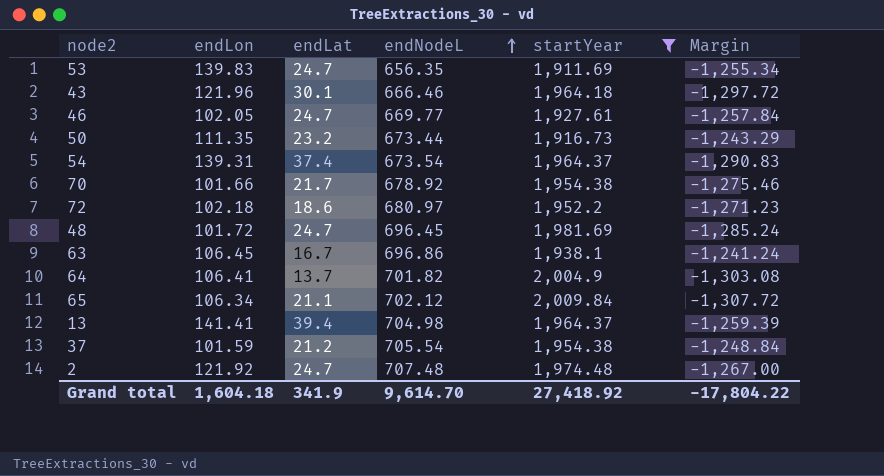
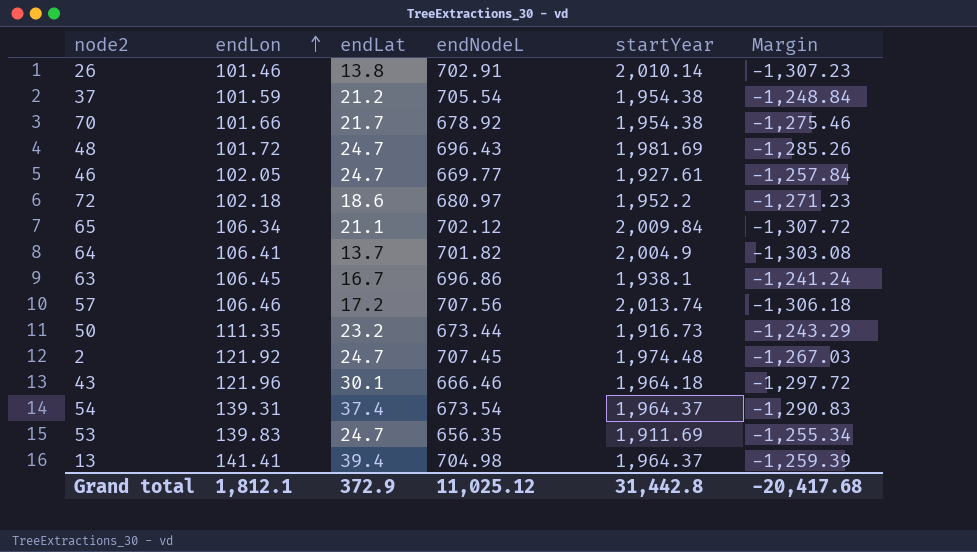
filter: startYear <= 2,009.84 -> none
row order: endNodeL ascending -> endLon ascending
48 | endNodeL: 696.45 -> 696.43
48 | Margin: -1,285.24 -> -1,285.26
2 | endNodeL: 707.48 -> 707.45
2 | Margin: -1,267.00 -> -1,267.03
Grand total | endLon: 1,604.18 -> 1,812.1
Grand total | endLat: 341.9 -> 372.9
Grand total | endNodeL: 9,614.70 -> 11,025.12
Grand total | startYear: 27,418.92 -> 31,442.8
Grand total | Margin: -17,804.22 -> -20,417.68

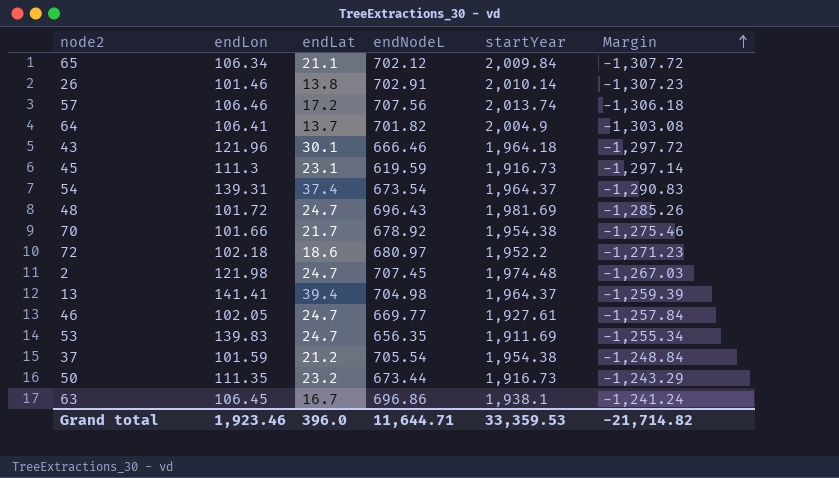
row order: endLon ascending -> Margin ascending
row 45: none -> 111.3 | 23.1 | 619.59 | 1,916.73 | -1,297.14
2 | endLon: 121.92 -> 121.98
Grand total | endLon: 1,812.1 -> 1,923.46
Grand total | endLat: 372.9 -> 396.0
Grand total | endNodeL: 11,025.12 -> 11,644.71
Grand total | startYear: 31,442.8 -> 33,359.53
Grand total | Margin: -20,417.68 -> -21,714.82

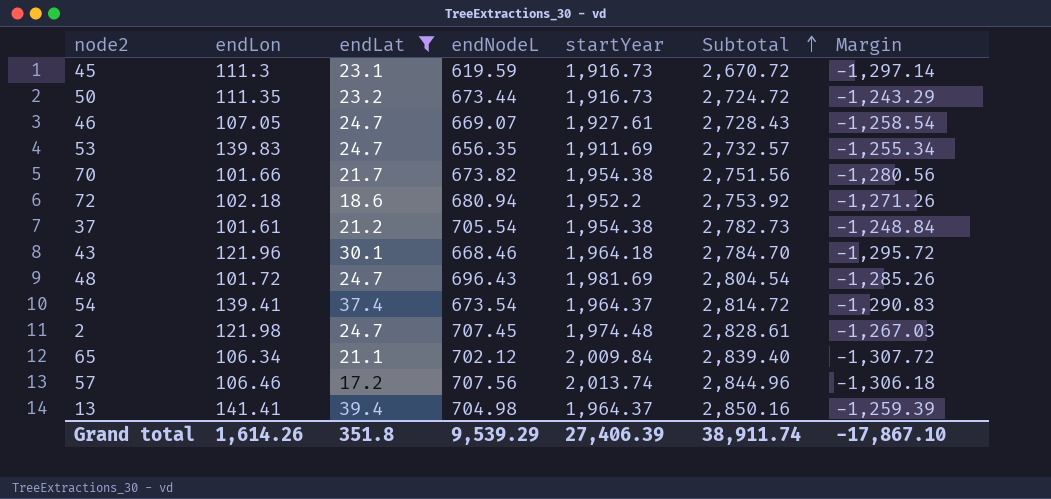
filter: none -> endLat >= 17.2
row order: Margin ascending -> Subtotal ascending
column Subtotal | formula: none -> [endLon] + [endLat] + [endNodeL] + [startYear]
46 | endLon: 102.05 -> 107.05
46 | endNodeL: 669.77 -> 669.07
46 | Margin: -1,257.84 -> -1,258.54
70 | endNodeL: 678.92 -> 673.82
70 | Margin: -1,275.46 -> -1,280.56
72 | endNodeL: 680.97 -> 680.94
72 | Margin: -1,271.23 -> -1,271.26
37 | endLon: 101.59 -> 101.61
43 | endNodeL: 666.46 -> 668.46
43 | Margin: -1,297.72 -> -1,295.72
54 | endLon: 139.31 -> 139.41
Grand total | endLon: 1,923.46 -> 1,614.26
Grand total | endLat: 396.0 -> 351.8
Grand total | endNodeL: 11,644.71 -> 9,539.29
Grand total | startYear: 33,359.53 -> 27,406.39
Grand total | Margin: -21,714.82 -> -17,867.10

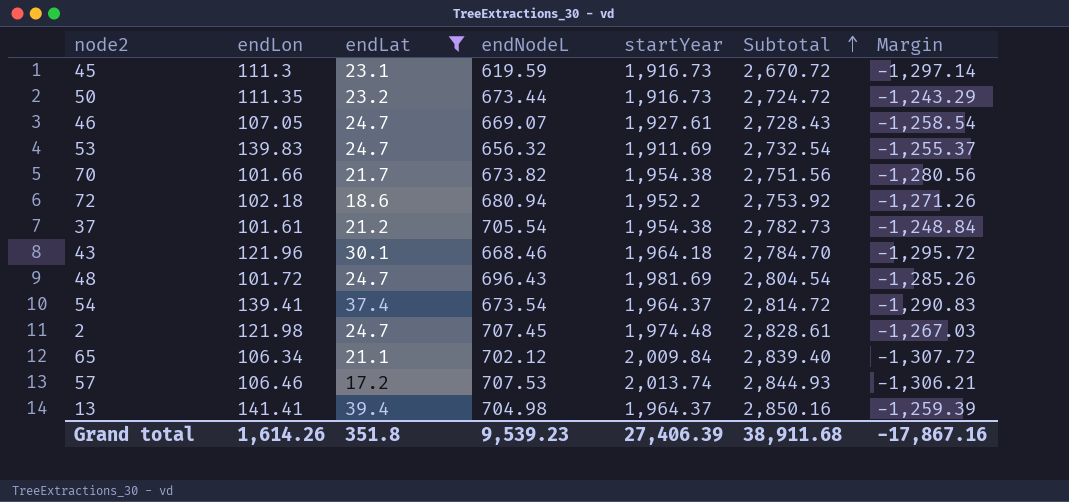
53 | endNodeL: 656.35 -> 656.32
53 | Subtotal: 2,732.57 -> 2,732.54
53 | Margin: -1,255.34 -> -1,255.37
57 | endNodeL: 707.56 -> 707.53
57 | Subtotal: 2,844.96 -> 2,844.93
57 | Margin: -1,306.18 -> -1,306.21
Grand total | endNodeL: 9,539.29 -> 9,539.23
Grand total | Subtotal: 38,911.74 -> 38,911.68
Grand total | Margin: -17,867.10 -> -17,867.16

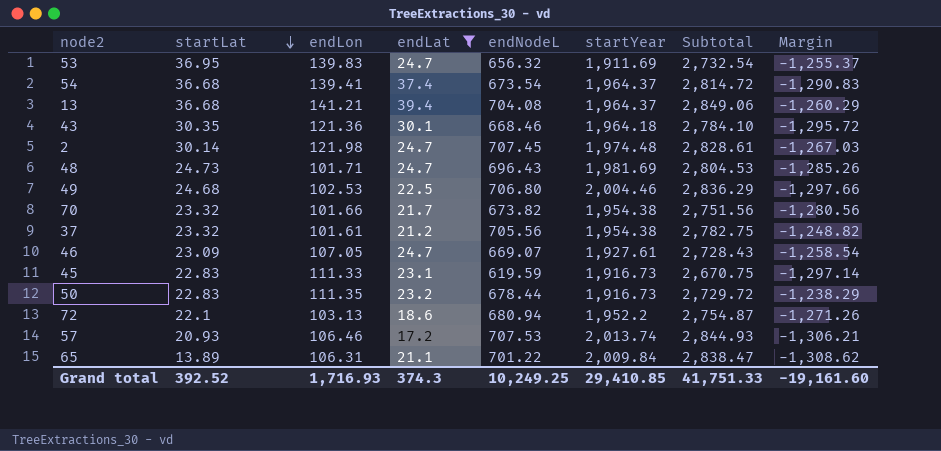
row order: Subtotal ascending -> startLat descending
column startLat | position: none -> 2
13 | endLon: 141.41 -> 141.21
13 | endNodeL: 704.98 -> 704.08
13 | Subtotal: 2,850.16 -> 2,849.06
13 | Margin: -1,259.39 -> -1,260.29
43 | endLon: 121.96 -> 121.36
43 | Subtotal: 2,784.70 -> 2,784.10
48 | endLon: 101.72 -> 101.71
48 | Subtotal: 2,804.54 -> 2,804.53
row 49: none -> 24.68 | 102.53 | 22.5 | 706.80 | 2,004.46 | 2,836.29 | -1,297.66
37 | endNodeL: 705.54 -> 705.56
37 | Subtotal: 2,782.73 -> 2,782.75
37 | Margin: -1,248.84 -> -1,248.82
45 | endLon: 111.3 -> 111.33
45 | Subtotal: 2,670.72 -> 2,670.75
50 | endNodeL: 673.44 -> 678.44
50 | Subtotal: 2,724.72 -> 2,729.72
50 | Margin: -1,243.29 -> -1,238.29
72 | endLon: 102.18 -> 103.13
72 | Subtotal: 2,753.92 -> 2,754.87
65 | endLon: 106.34 -> 106.31
65 | endNodeL: 702.12 -> 701.22
65 | Subtotal: 2,839.40 -> 2,838.47
65 | Margin: -1,307.72 -> -1,308.62
Grand total | endLon: 1,614.26 -> 1,716.93
Grand total | endLat: 351.8 -> 374.3
Grand total | endNodeL: 9,539.23 -> 10,249.25
Grand total | startYear: 27,406.39 -> 29,410.85
Grand total | Subtotal: 38,911.68 -> 41,751.33
Grand total | Margin: -17,867.16 -> -19,161.60

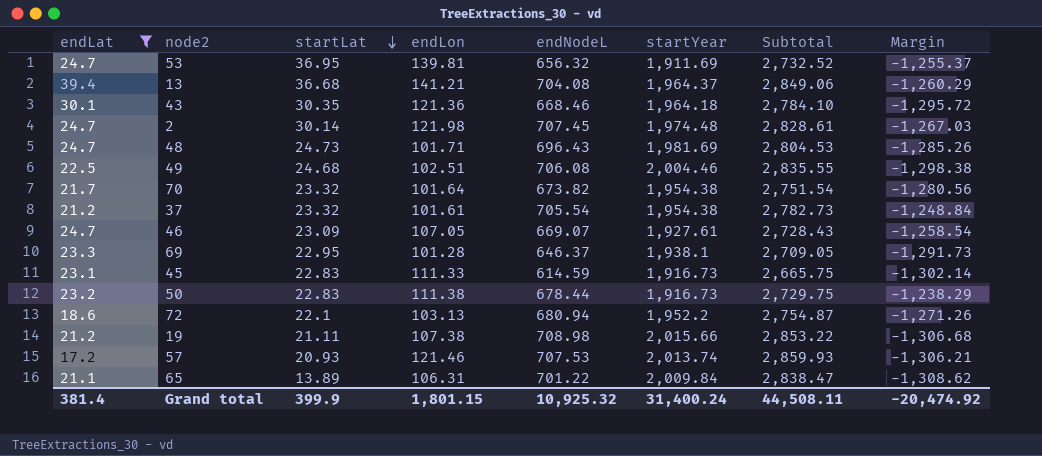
column endLat | position: 4 -> 1
row 54: 36.68 | 139.41 | 37.4 | 673.54 | 1,964.37 | 2,814.72 | -1,290.83 -> none
53 | endLon: 139.83 -> 139.81
53 | Subtotal: 2,732.54 -> 2,732.52
49 | endLon: 102.53 -> 102.51
49 | endNodeL: 706.80 -> 706.08
49 | Subtotal: 2,836.29 -> 2,835.55
49 | Margin: -1,297.66 -> -1,298.38
70 | endLon: 101.66 -> 101.64
70 | Subtotal: 2,751.56 -> 2,751.54
37 | endNodeL: 705.56 -> 705.54
37 | Subtotal: 2,782.75 -> 2,782.73
37 | Margin: -1,248.82 -> -1,248.84
row 69: none -> 23.3 | 22.95 | 101.28 | 646.37 | 1,938.1 | 2,709.05 | -1,291.73
45 | endNodeL: 619.59 -> 614.59
45 | Subtotal: 2,670.75 -> 2,665.75
45 | Margin: -1,297.14 -> -1,302.14
50 | endLon: 111.35 -> 111.38
50 | Subtotal: 2,729.72 -> 2,729.75
row 19: none -> 21.2 | 21.11 | 107.38 | 708.98 | 2,015.66 | 2,853.22 | -1,306.68
57 | endLon: 106.46 -> 121.46
57 | Subtotal: 2,844.93 -> 2,859.93
Grand total | endLat: 374.3 -> 381.4
Grand total | startLat: 392.52 -> 399.9
Grand total | endLon: 1,716.93 -> 1,801.15
Grand total | endNodeL: 10,249.25 -> 10,925.32
Grand total | startYear: 29,410.85 -> 31,400.24
Grand total | Subtotal: 41,751.33 -> 44,508.11
Grand total | Margin: -19,161.60 -> -20,474.92

